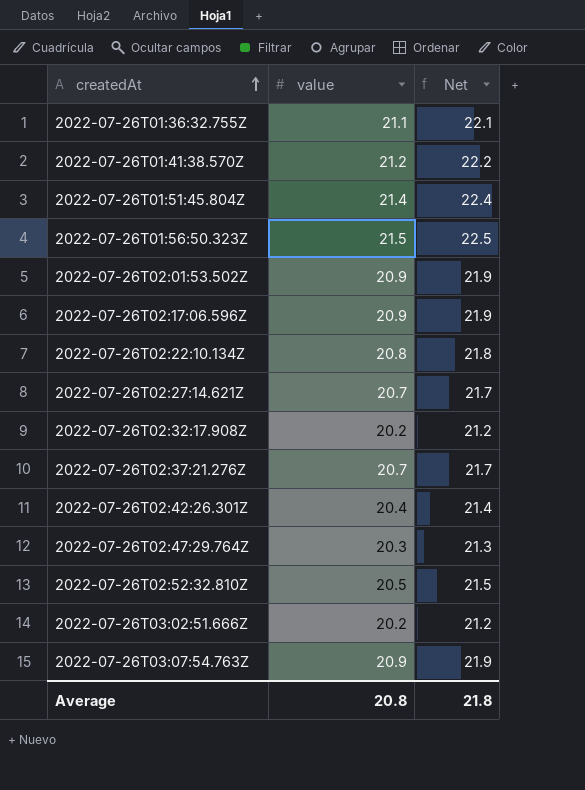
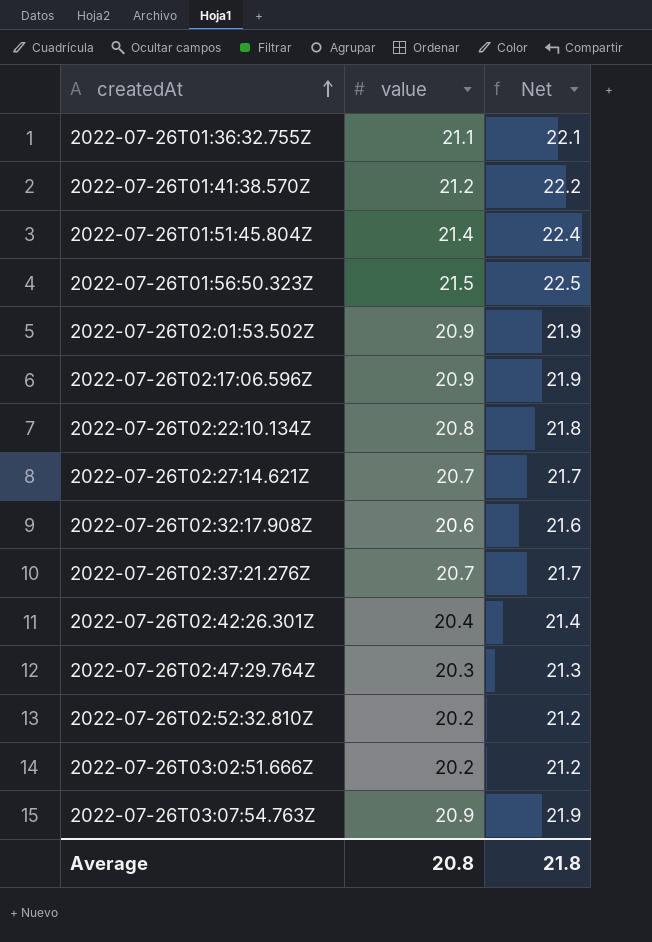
2022-07-26T02:32:17.908Z | value: 20.2 -> 20.6
2022-07-26T02:32:17.908Z | Net: 21.2 -> 21.6
2022-07-26T02:52:32.810Z | value: 20.5 -> 20.2
2022-07-26T02:52:32.810Z | Net: 21.5 -> 21.2

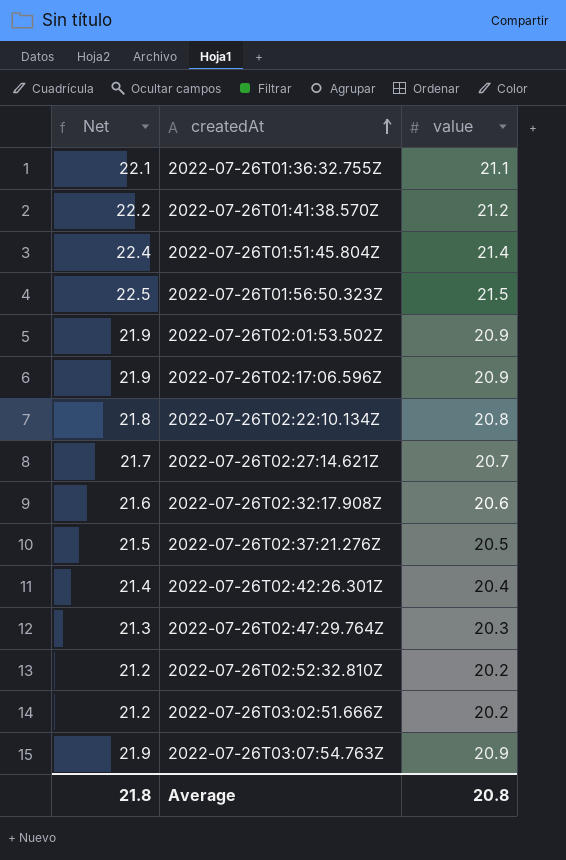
column Net | position: 3 -> 1
2022-07-26T02:37:21.276Z | Net: 21.7 -> 21.5
2022-07-26T02:37:21.276Z | value: 20.7 -> 20.5

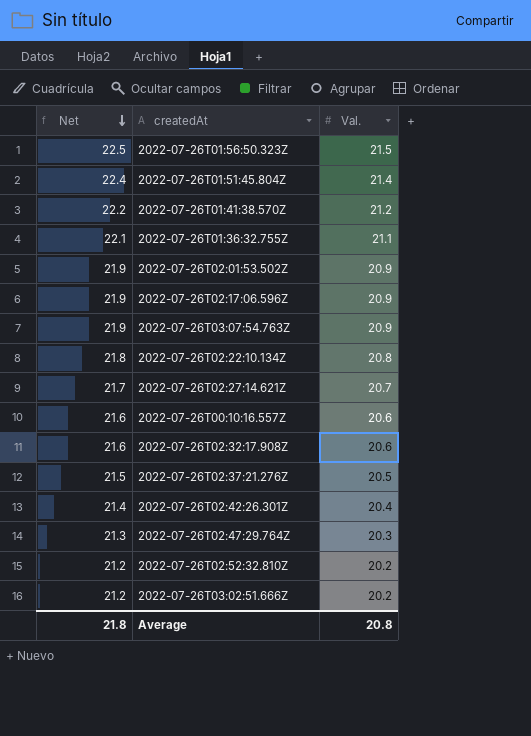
row order: createdAt ascending -> Net descending
column name: value -> Val.
row 2022-07-26T00:10:16.557Z: none -> 21.6 | 20.6

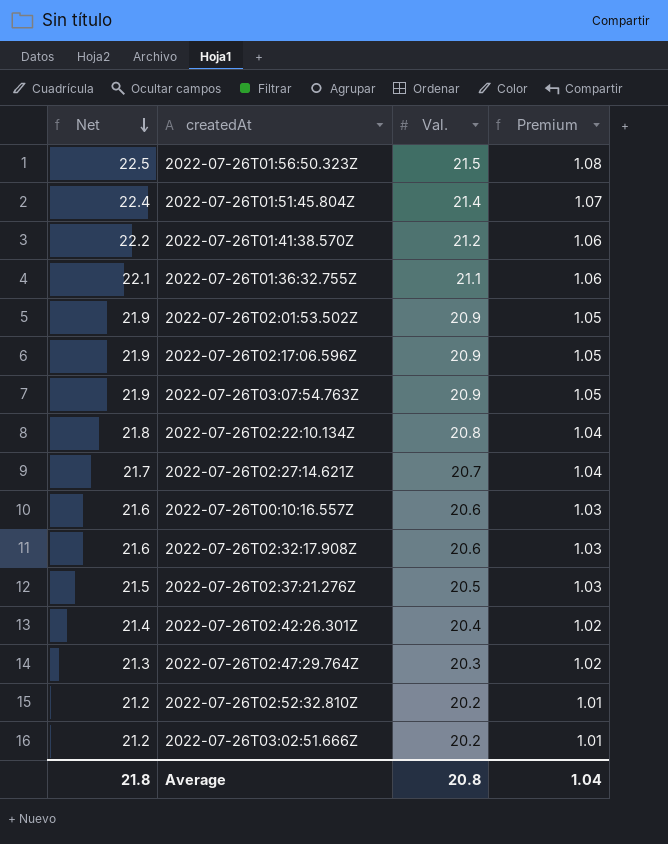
column Premium | formula: none -> [Val.] * 0.05

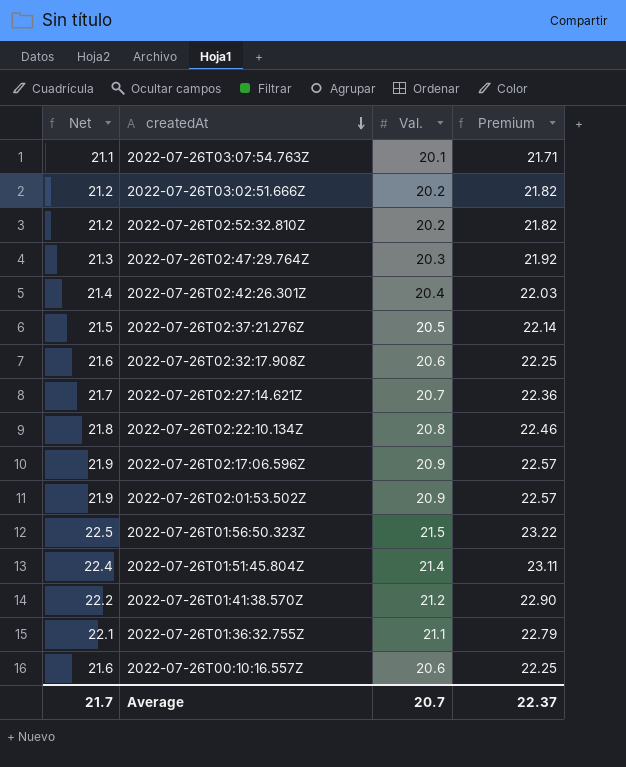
row order: Net descending -> createdAt descending
column Premium | formula: [Val.] * 0.05 -> [Val.] * 1.08
2022-07-26T03:07:54.763Z | Net: 21.9 -> 21.1
2022-07-26T03:07:54.763Z | Val.: 20.9 -> 20.1
Average | Net: 21.8 -> 21.7
Average | Val.: 20.8 -> 20.7
Average | Premium: 1.04 -> 22.37

